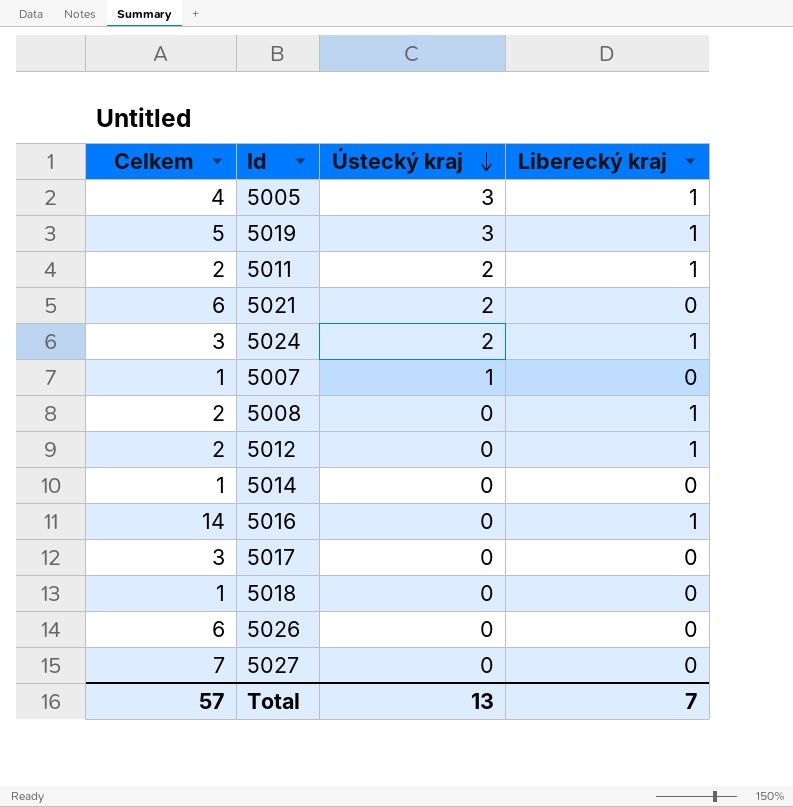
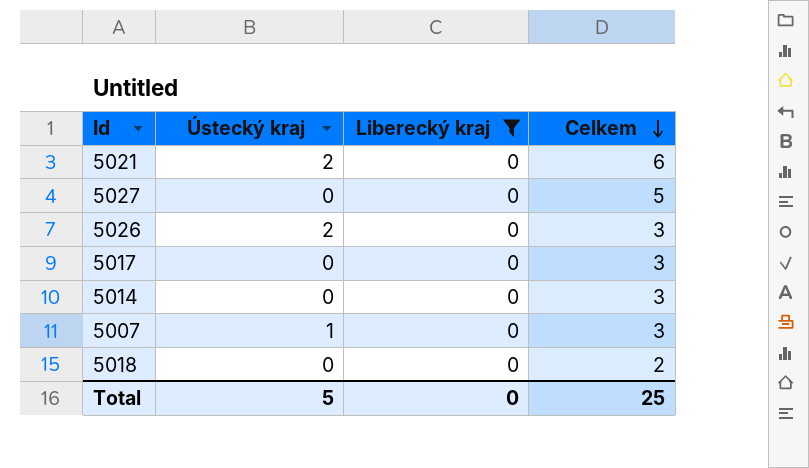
filter: none -> Liberecký kraj = 0
row order: Ústecký kraj descending -> Celkem descending
column Celkem | position: 1 -> 4
5027 | Celkem: 7 -> 5
5026 | Ústecký kraj: 0 -> 2
5026 | Celkem: 6 -> 3
5014 | Celkem: 1 -> 3
5007 | Celkem: 1 -> 3
5018 | Celkem: 1 -> 2
Total | Ústecký kraj: 13 -> 5
Total | Liberecký kraj: 7 -> 0
Total | Celkem: 57 -> 25

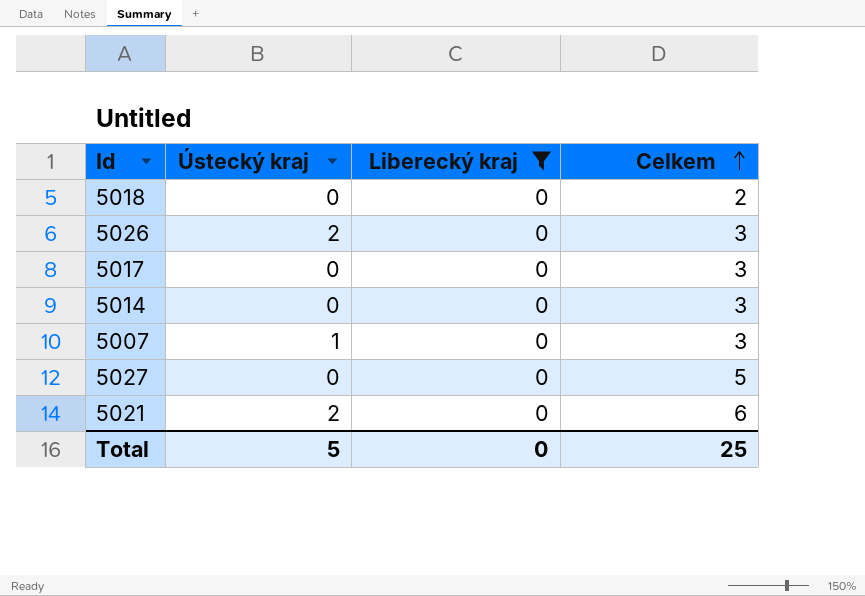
row order: Celkem descending -> Celkem ascending

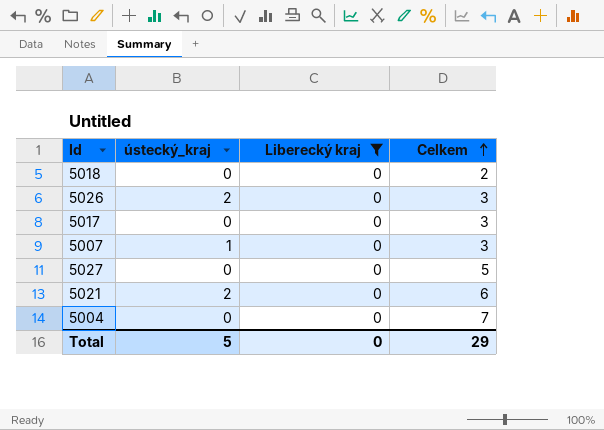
column name: Ústecký kraj -> ústecký_kraj
row 5014: 0 | 0 | 3 -> none
row 5004: none -> 0 | 0 | 7
Total | Celkem: 25 -> 29

